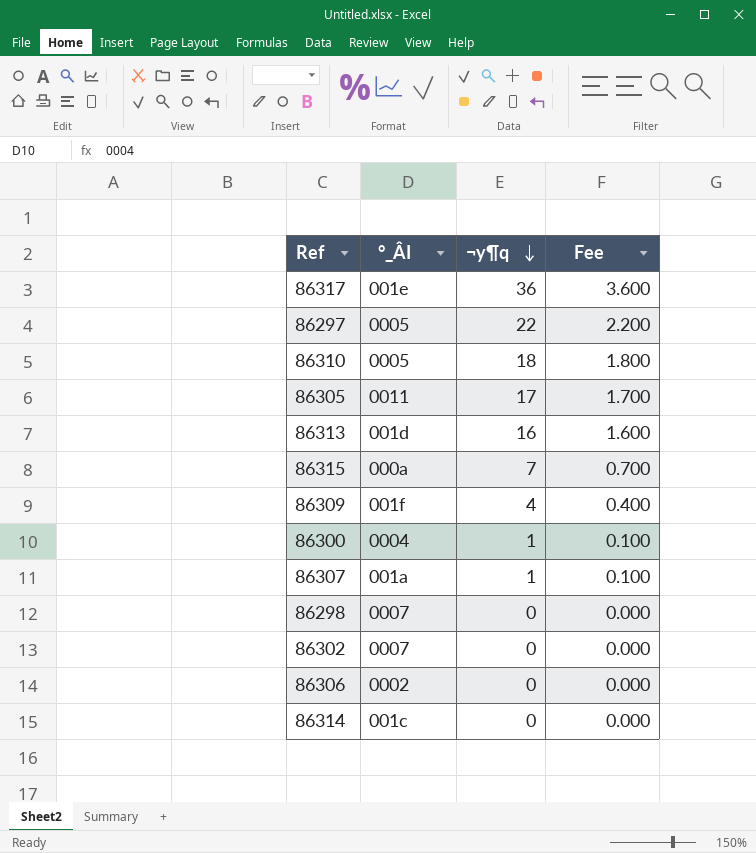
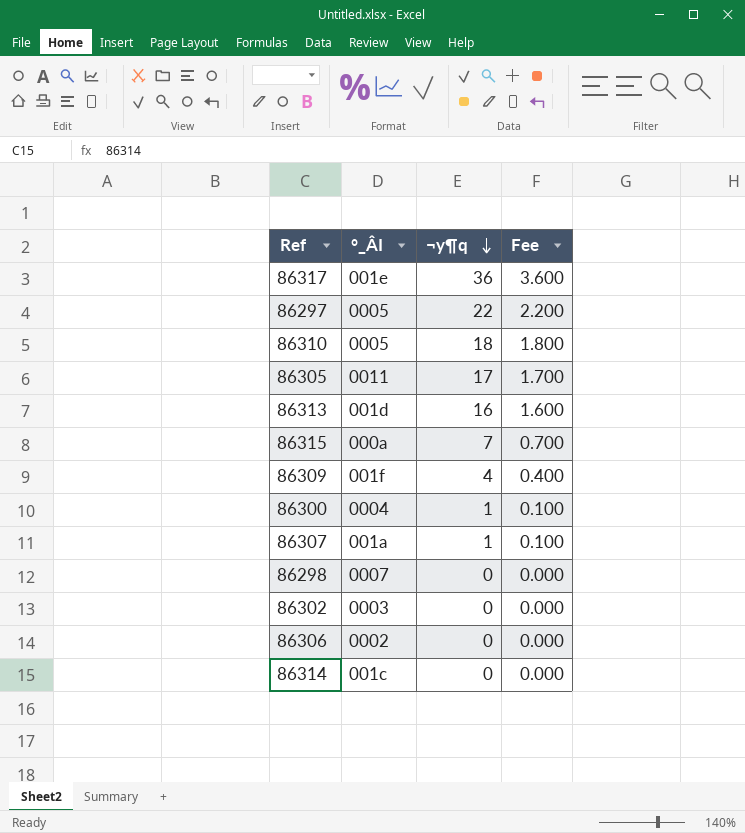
86302 | °_ÂI: 0007 -> 0003

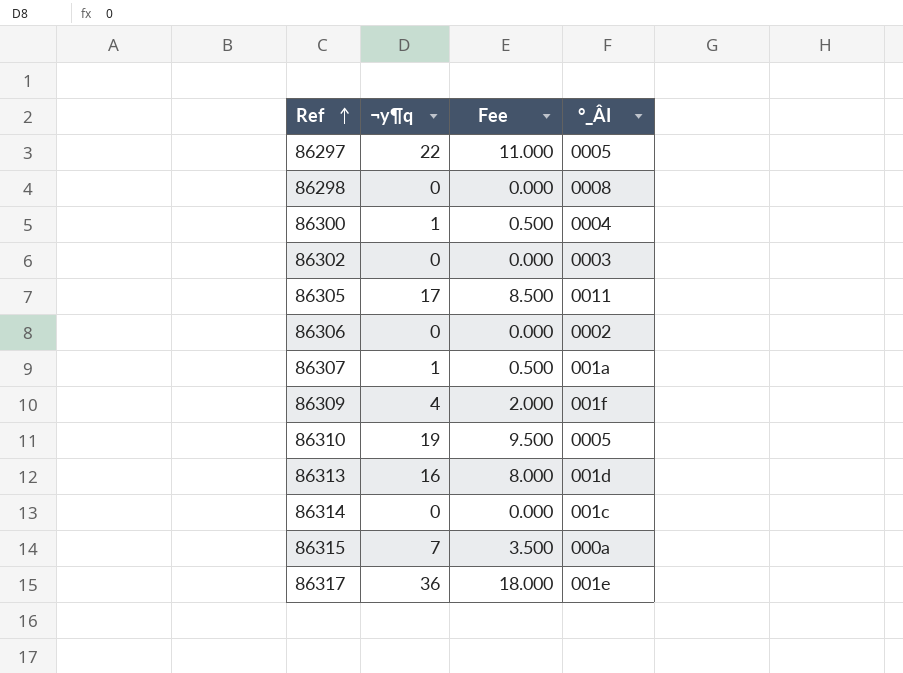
row order: ¬y¶q descending -> Ref ascending
column Fee | formula: [¬y¶q] * 0.1 -> [¬y¶q] * 0.5
column °_ÂI | position: 2 -> 4
86298 | °_ÂI: 0007 -> 0008
86310 | ¬y¶q: 18 -> 19

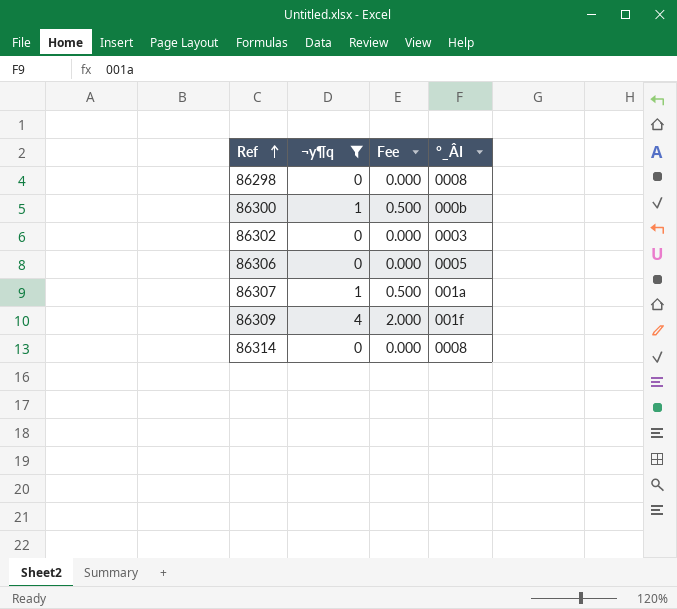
filter: none -> ¬y¶q <= 4
86300 | °_ÂI: 0004 -> 000b
86306 | °_ÂI: 0002 -> 0005
86314 | °_ÂI: 001c -> 0008

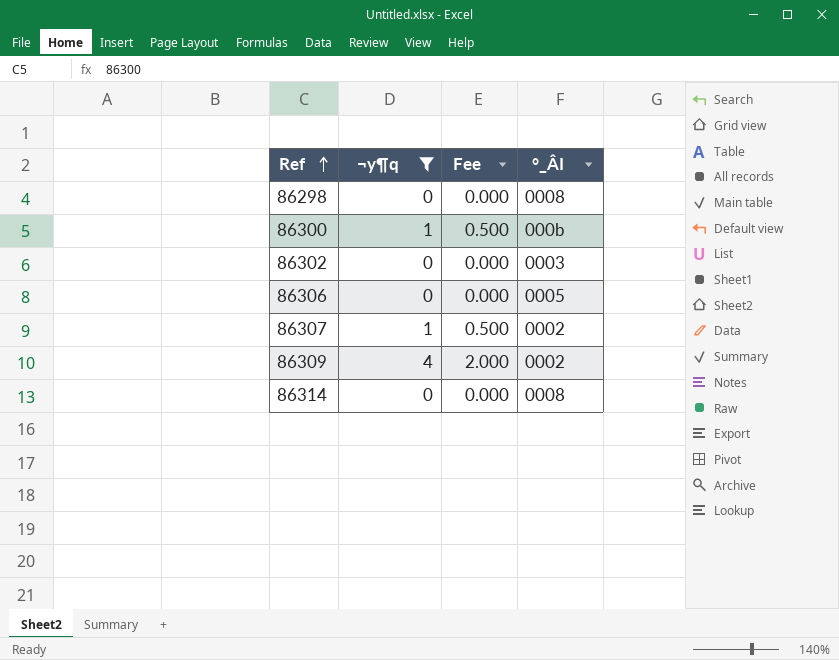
86307 | °_ÂI: 001a -> 0002
86309 | °_ÂI: 001f -> 0002

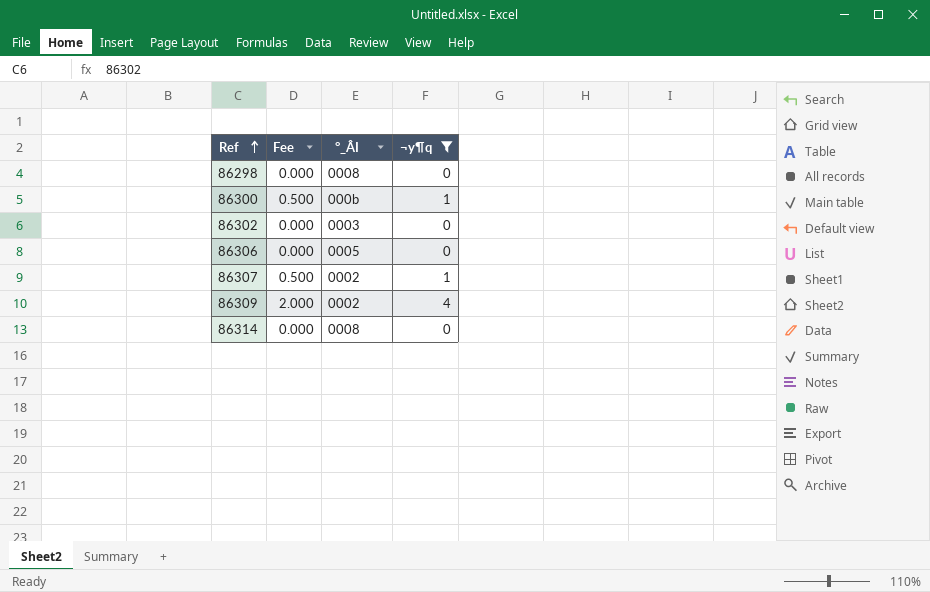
column ¬y¶q | position: 2 -> 4

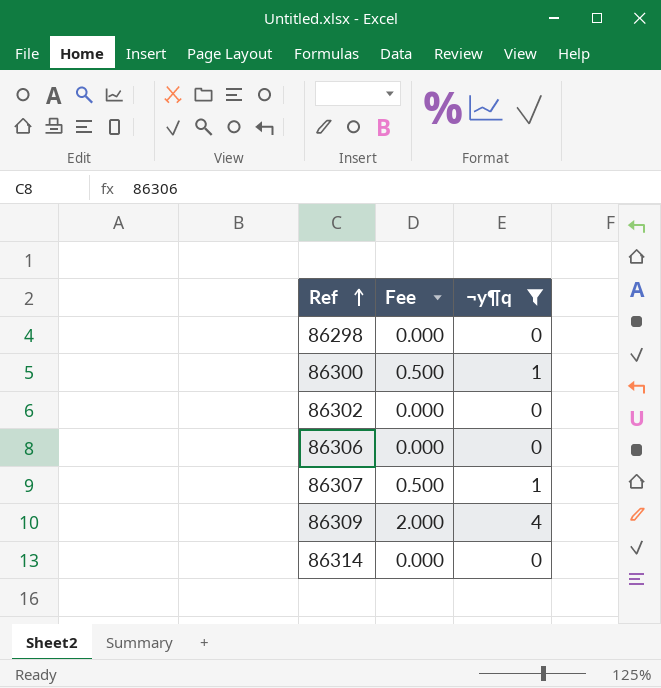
column °_ÂI | position: 3 -> none

